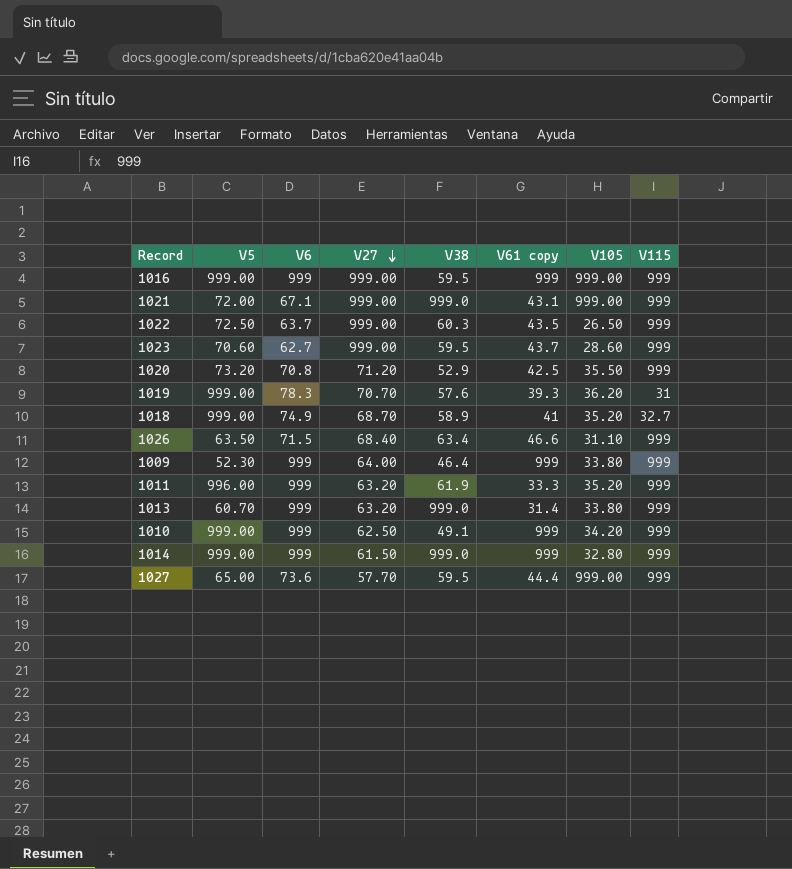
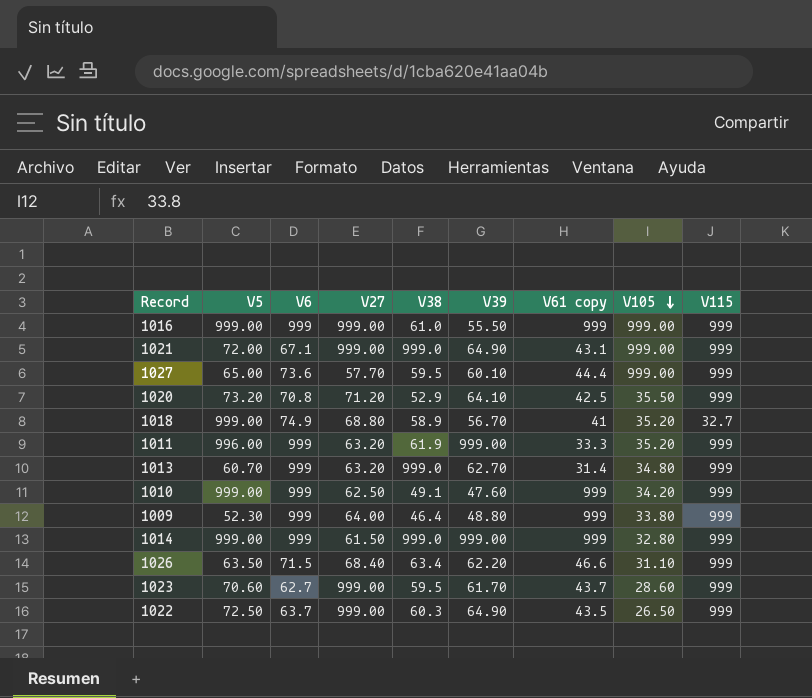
row order: V27 descending -> V105 descending
column V39 | position: none -> 6
row 1019: 999.00 | 78.3 | 70.70 | 57.6 | 39.3 | 36.20 | 31 -> none
1016 | V38: 59.5 -> 61.0
1018 | V27: 68.70 -> 68.80
1013 | V105: 33.80 -> 34.80

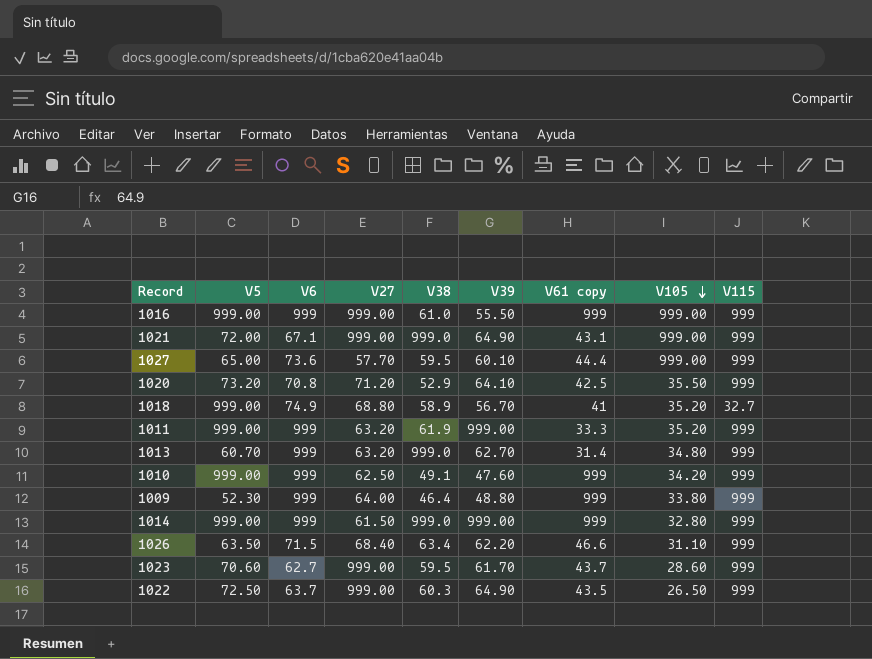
1011 | V5: 996.00 -> 999.00

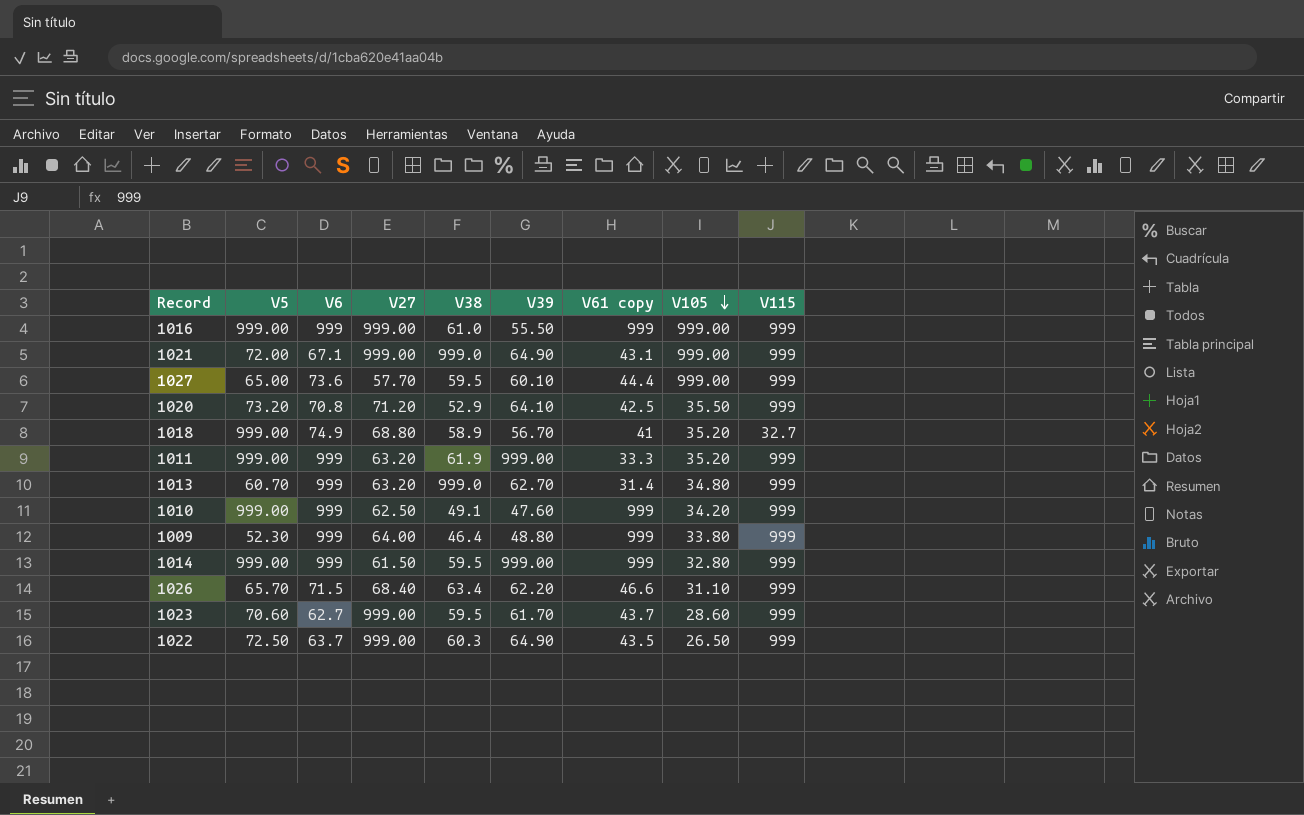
1014 | V38: 999.0 -> 59.5
1026 | V5: 63.50 -> 65.70

